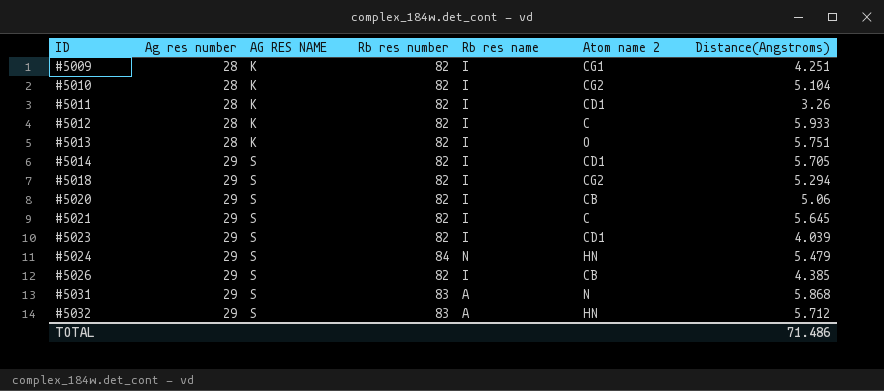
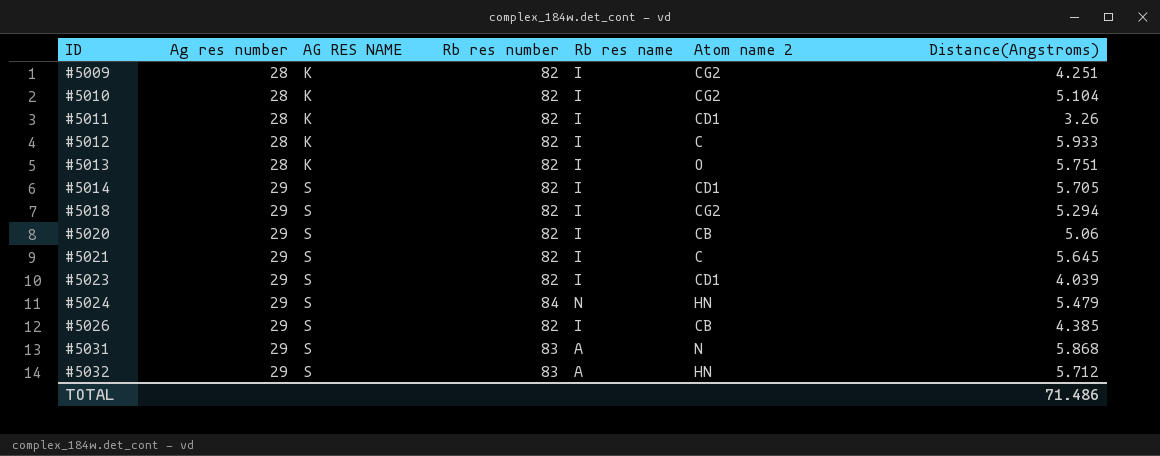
#5009 | Atom name 2: CG1 -> CG2

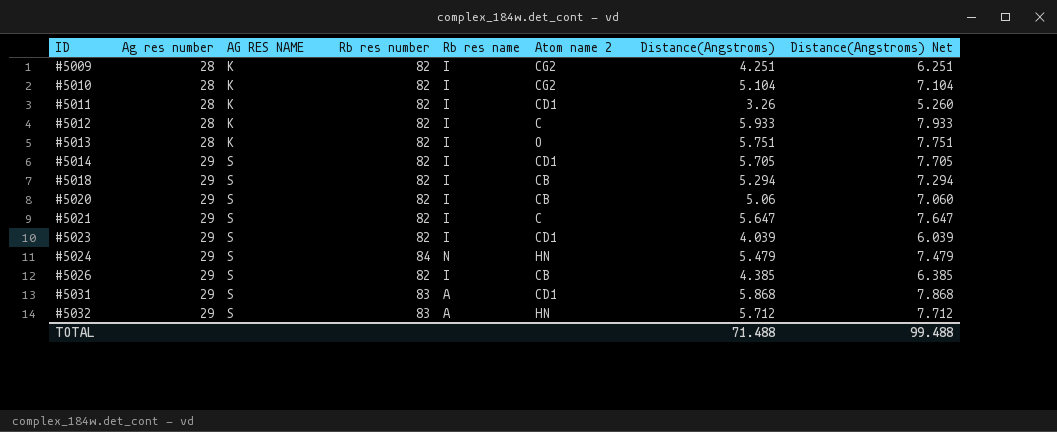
column Distance(Angstroms) Net | formula: none -> [Distance(Angstroms)] + 2
#5018 | Atom name 2: CG2 -> CB
#5021 | Distance(Angstroms): 5.645 -> 5.647
#5031 | Atom name 2: N -> CD1
TOTAL | Distance(Angstroms): 71.486 -> 71.488

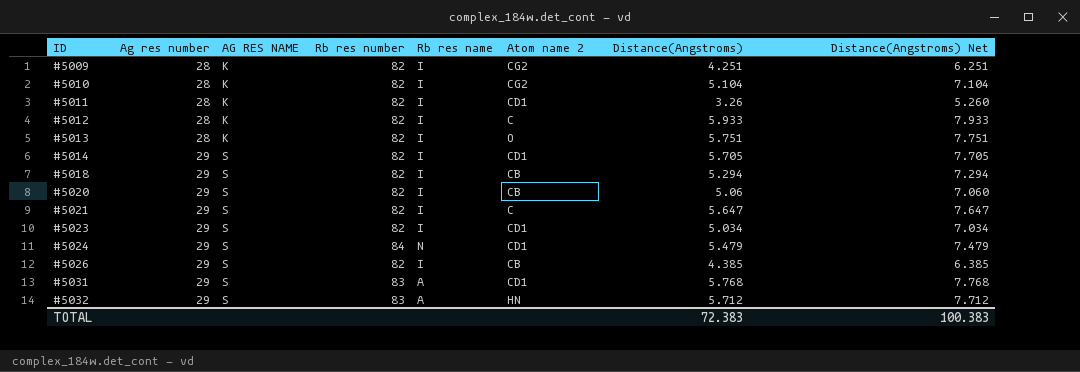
#5023 | Distance(Angstroms): 4.039 -> 5.034
#5023 | Distance(Angstroms) Net: 6.039 -> 7.034
#5024 | Atom name 2: HN -> CD1
#5031 | Distance(Angstroms): 5.868 -> 5.768
#5031 | Distance(Angstroms) Net: 7.868 -> 7.768
TOTAL | Distance(Angstroms): 71.488 -> 72.383
TOTAL | Distance(Angstroms) Net: 99.488 -> 100.383

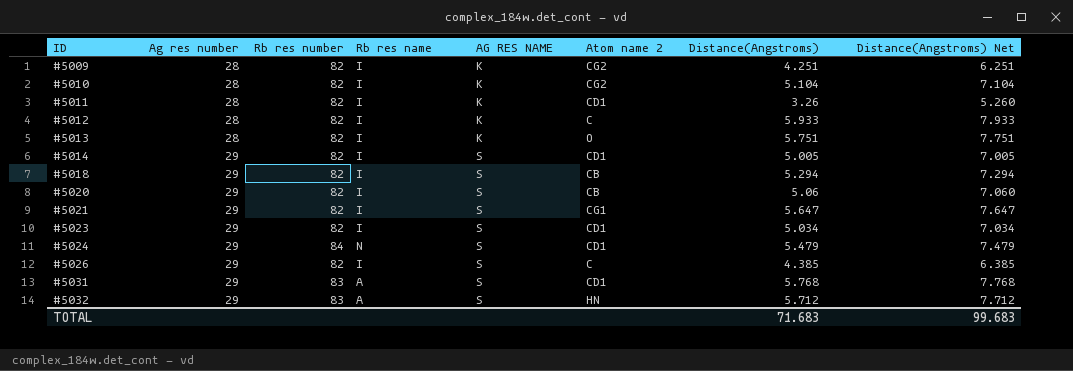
column AG RES NAME | position: 3 -> 5
#5014 | Distance(Angstroms): 5.705 -> 5.005
#5014 | Distance(Angstroms) Net: 7.705 -> 7.005
#5021 | Atom name 2: C -> CG1
#5026 | Atom name 2: CB -> C
TOTAL | Distance(Angstroms): 72.383 -> 71.683
TOTAL | Distance(Angstroms) Net: 100.383 -> 99.683

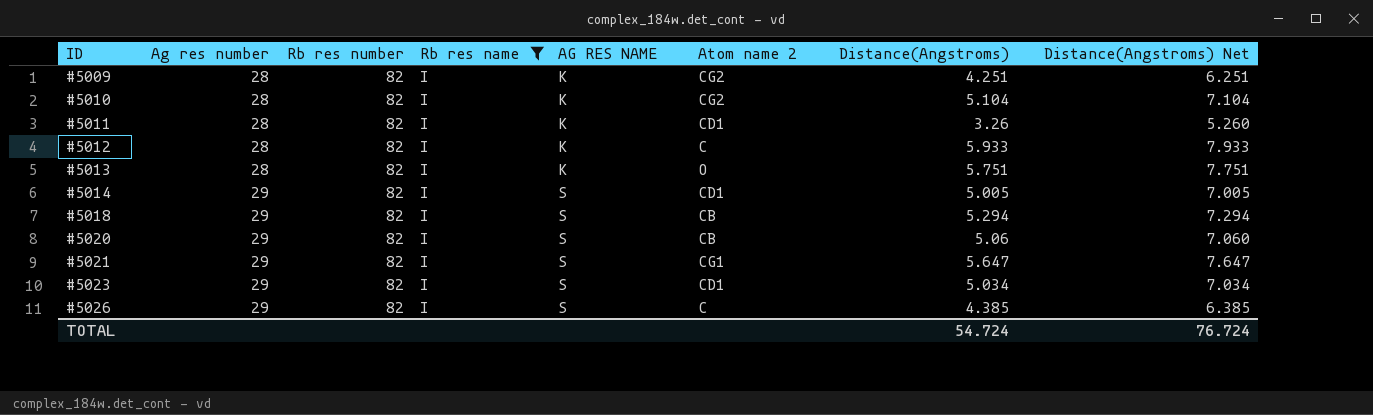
filter: none -> Rb res name = I
TOTAL | Distance(Angstroms): 71.683 -> 54.724
TOTAL | Distance(Angstroms) Net: 99.683 -> 76.724

